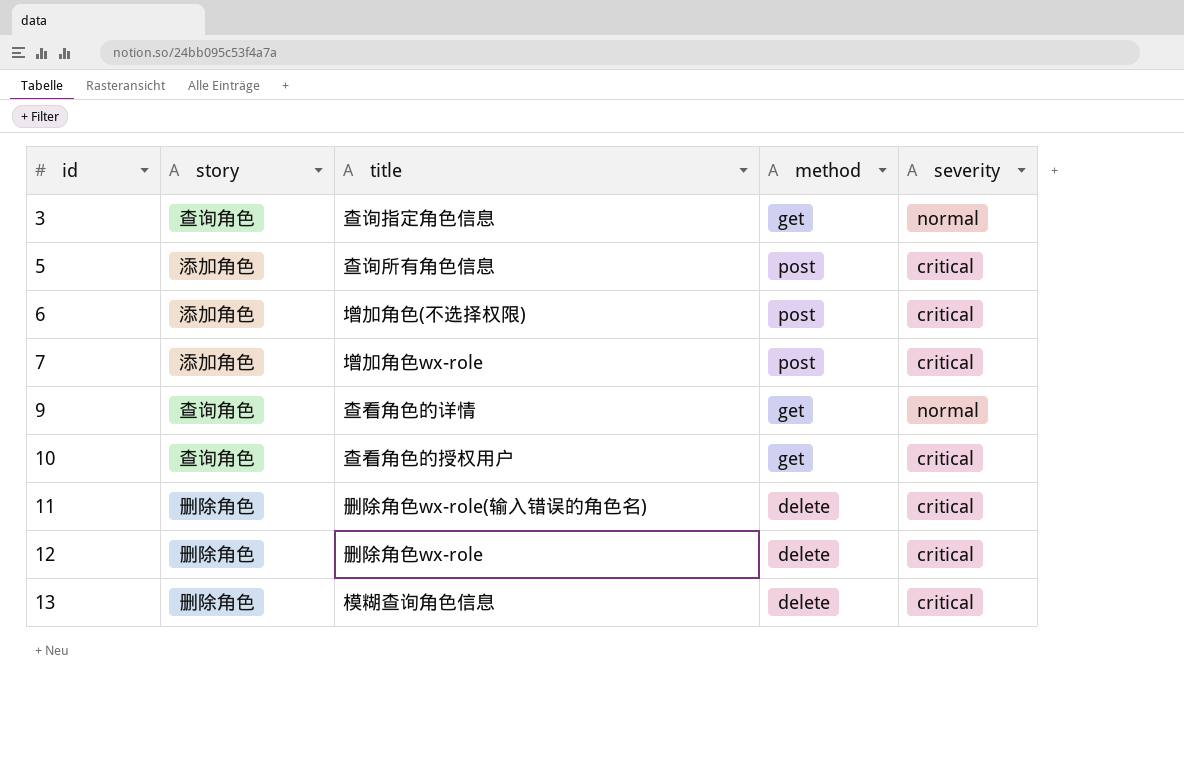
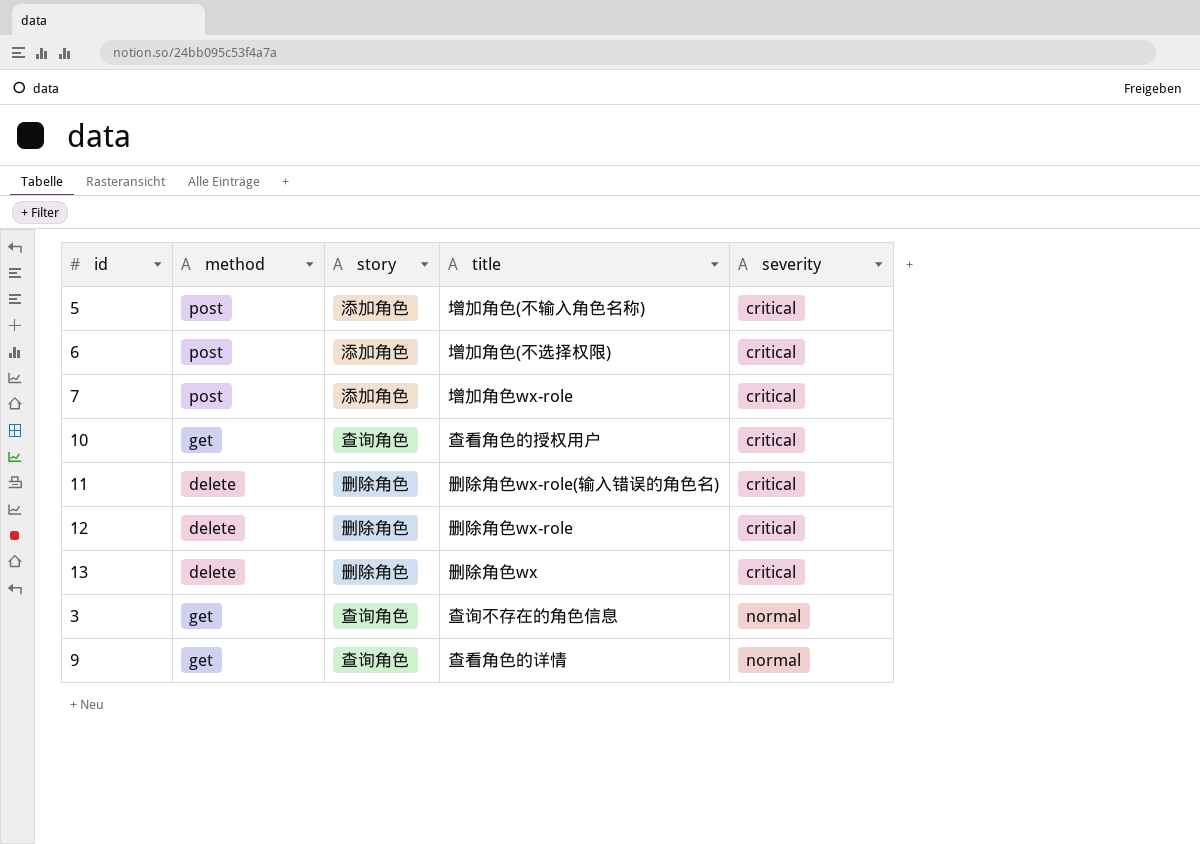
row order: id ascending -> severity ascending
column method | position: 4 -> 2
5 | title: 查询所有角色信息 -> 增加角色(不输入角色名称)
13 | title: 模糊查询角色信息 -> 删除角色wx
3 | title: 查询指定角色信息 -> 查询不存在的角色信息

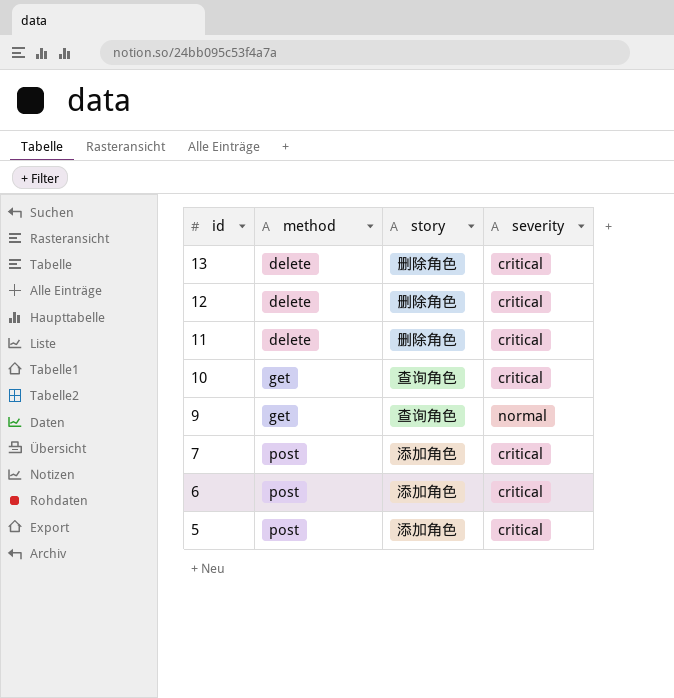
row order: severity ascending -> id descending
column title | position: 4 -> none
row 3: get | 查询角色 | 查询不存在的角色信息 | normal -> none

